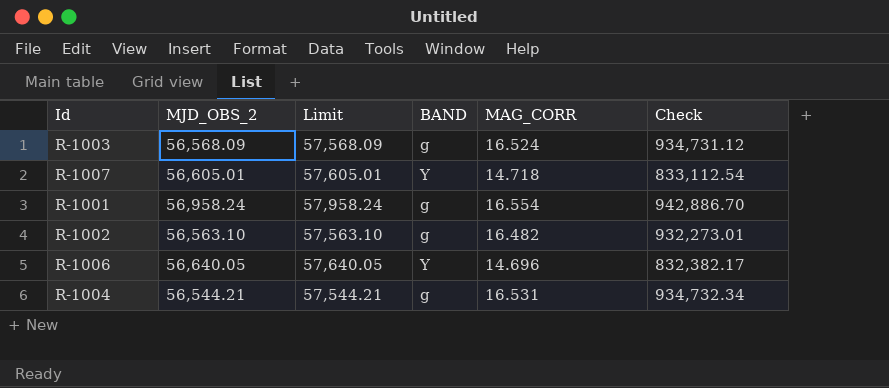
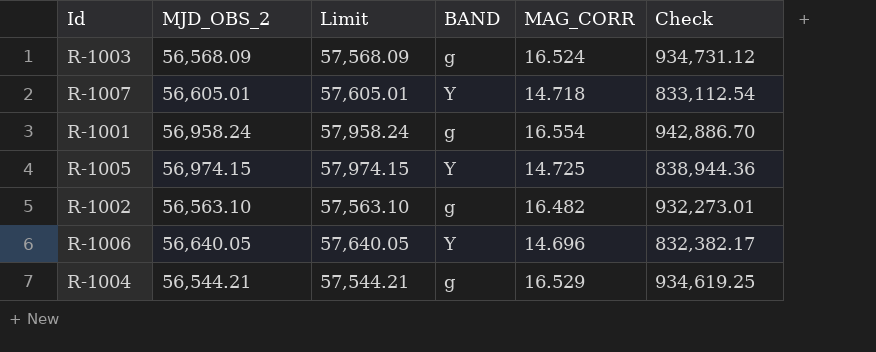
row R-1005: none -> 56,974.15 | 57,974.15 | Y | 14.725 | 838,944.36
R-1004 | MAG_CORR: 16.531 -> 16.529
R-1004 | Check: 934,732.34 -> 934,619.25

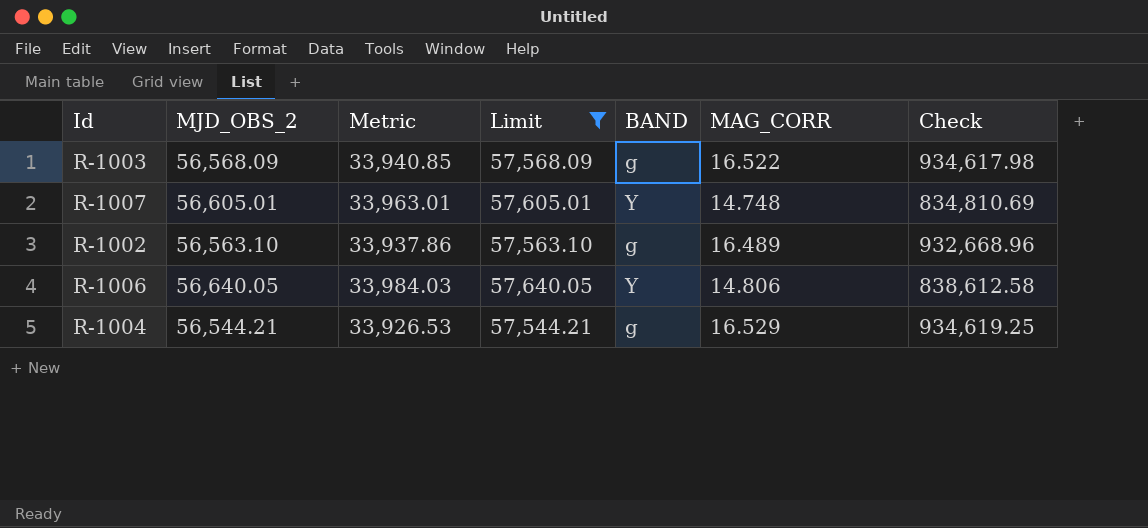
filter: none -> Limit <= 57,640.05
column Metric | formula: none -> [MJD_OBS_2] * 0.6
R-1003 | MAG_CORR: 16.524 -> 16.522
R-1003 | Check: 934,731.12 -> 934,617.98
R-1007 | MAG_CORR: 14.718 -> 14.748
R-1007 | Check: 833,112.54 -> 834,810.69
R-1002 | MAG_CORR: 16.482 -> 16.489
R-1002 | Check: 932,273.01 -> 932,668.96
R-1006 | MAG_CORR: 14.696 -> 14.806
R-1006 | Check: 832,382.17 -> 838,612.58

